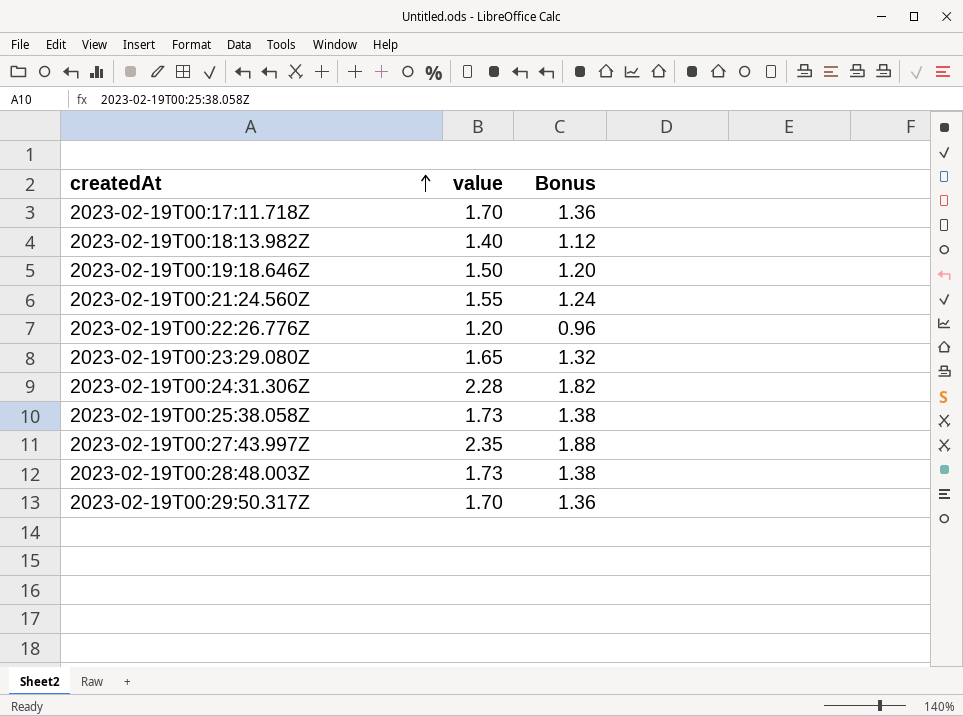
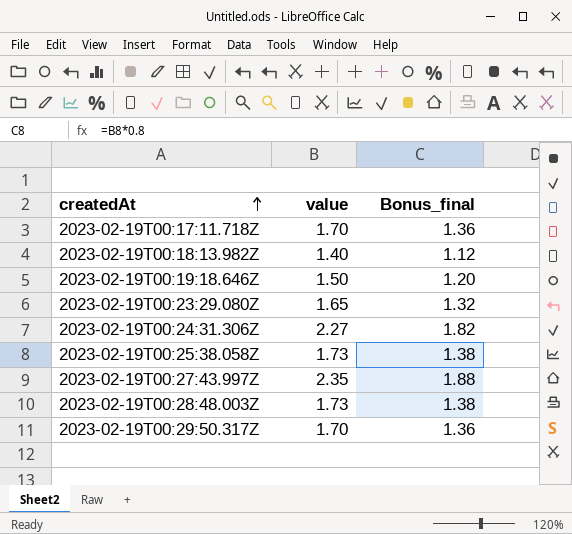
column name: Bonus -> Bonus_final
row 2023-02-19T00:21:24.560Z: 1.55 | 1.24 -> none
row 2023-02-19T00:22:26.776Z: 1.20 | 0.96 -> none
2023-02-19T00:24:31.306Z | value: 2.28 -> 2.27

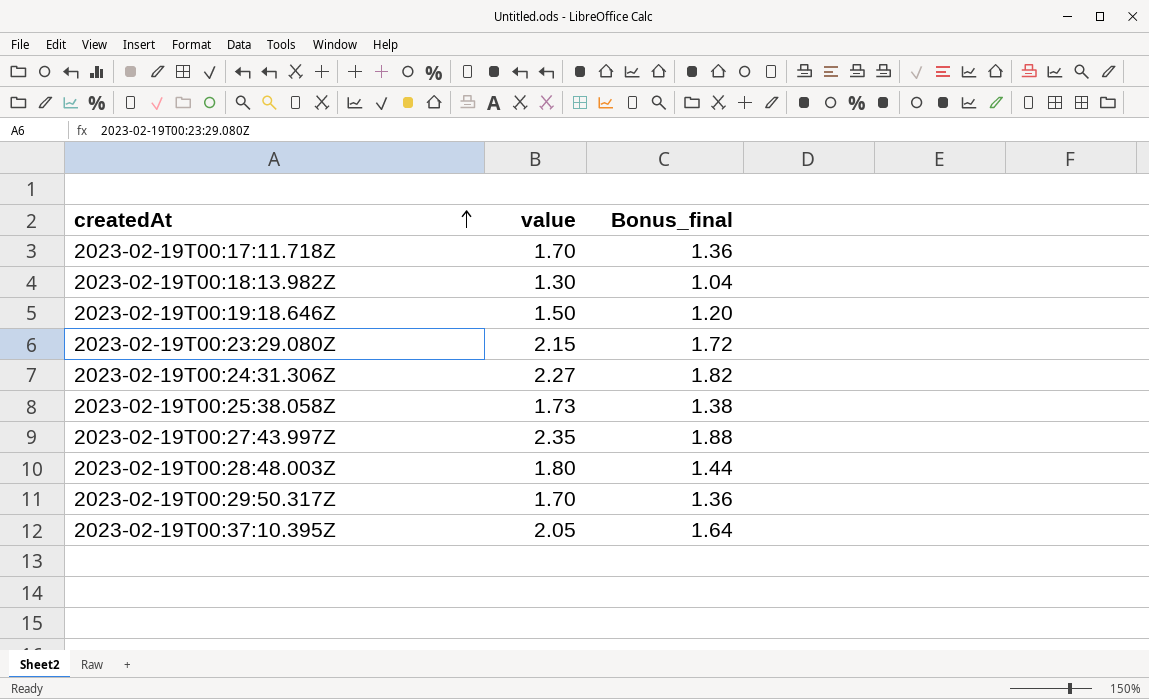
2023-02-19T00:18:13.982Z | value: 1.40 -> 1.30
2023-02-19T00:18:13.982Z | Bonus_final: 1.12 -> 1.04
2023-02-19T00:23:29.080Z | value: 1.65 -> 2.15
2023-02-19T00:23:29.080Z | Bonus_final: 1.32 -> 1.72
2023-02-19T00:28:48.003Z | value: 1.73 -> 1.80
2023-02-19T00:28:48.003Z | Bonus_final: 1.38 -> 1.44
row 2023-02-19T00:37:10.395Z: none -> 2.05 | 1.64

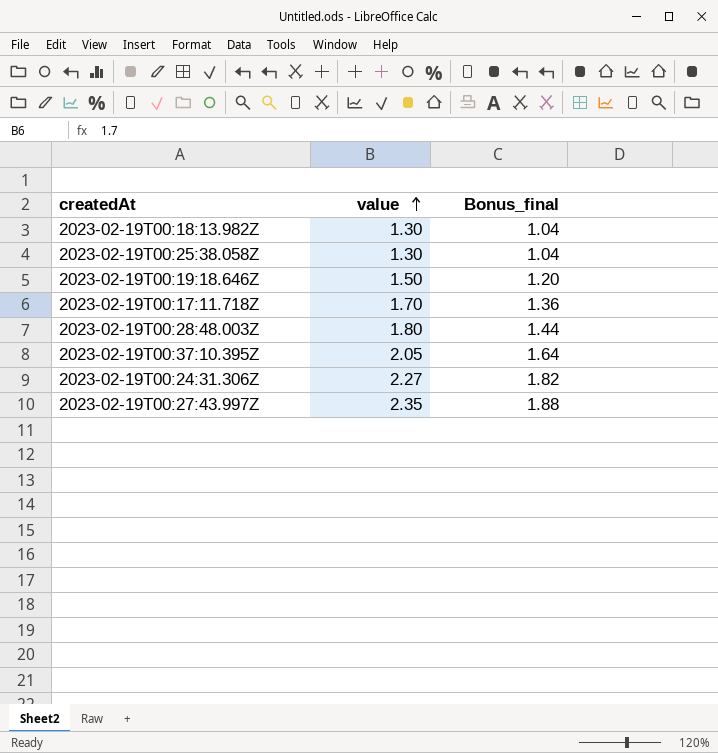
row order: createdAt ascending -> value ascending
row 2023-02-19T00:23:29.080Z: 2.15 | 1.72 -> none
row 2023-02-19T00:29:50.317Z: 1.70 | 1.36 -> none
2023-02-19T00:25:38.058Z | value: 1.73 -> 1.30
2023-02-19T00:25:38.058Z | Bonus_final: 1.38 -> 1.04

